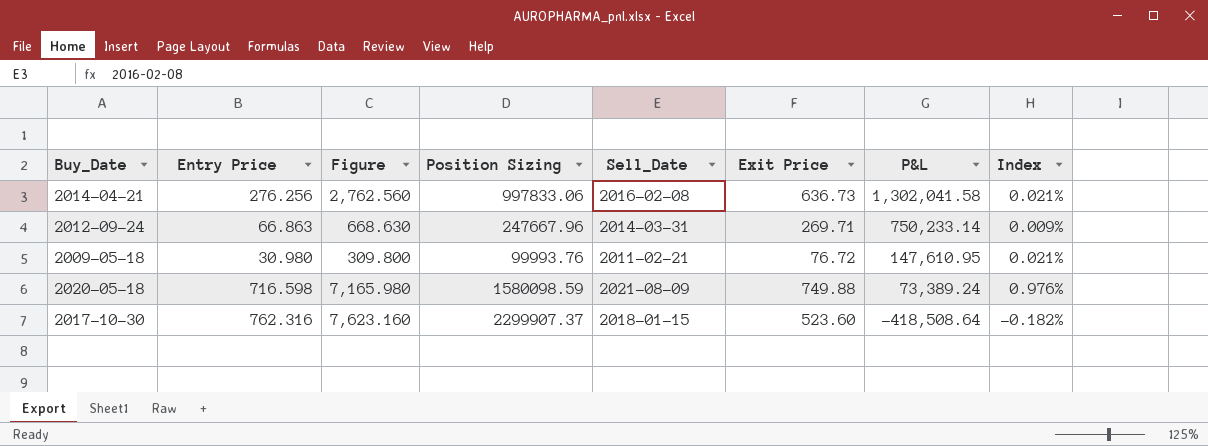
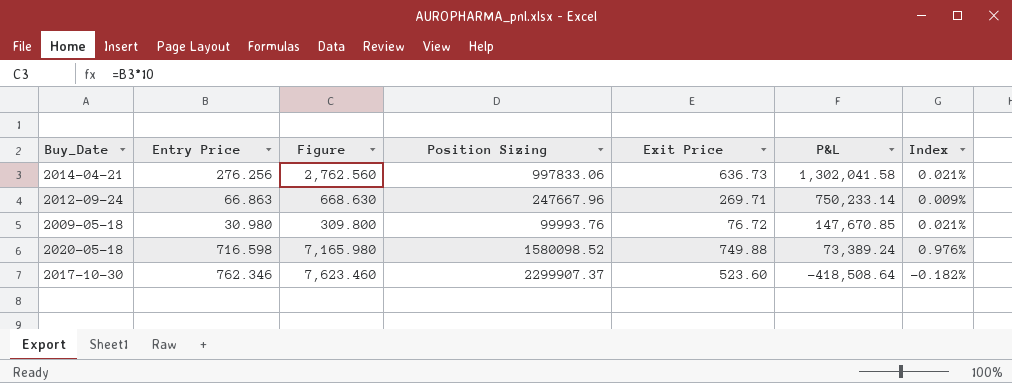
column Sell_Date | position: 5 -> none
2009-05-18 | P&L: 147,610.95 -> 147,670.85
2020-05-18 | Position Sizing: 1580098.59 -> 1580098.52
2017-10-30 | Entry Price: 762.316 -> 762.346
2017-10-30 | Figure: 7,623.160 -> 7,623.460

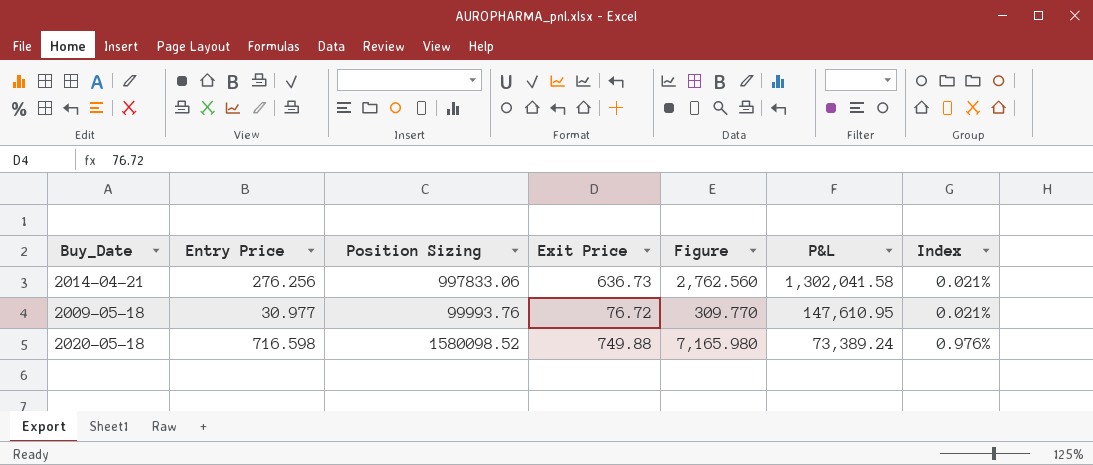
column Figure | position: 3 -> 5
row 2012-09-24: 66.863 | 668.630 | 247667.96 | 269.71 | 750,233.14 | 0.009% -> none
row 2017-10-30: 762.346 | 7,623.460 | 2299907.37 | 523.60 | -418,508.64 | -0.182% -> none
2009-05-18 | Entry Price: 30.980 -> 30.977
2009-05-18 | Figure: 309.800 -> 309.770
2009-05-18 | P&L: 147,670.85 -> 147,610.95

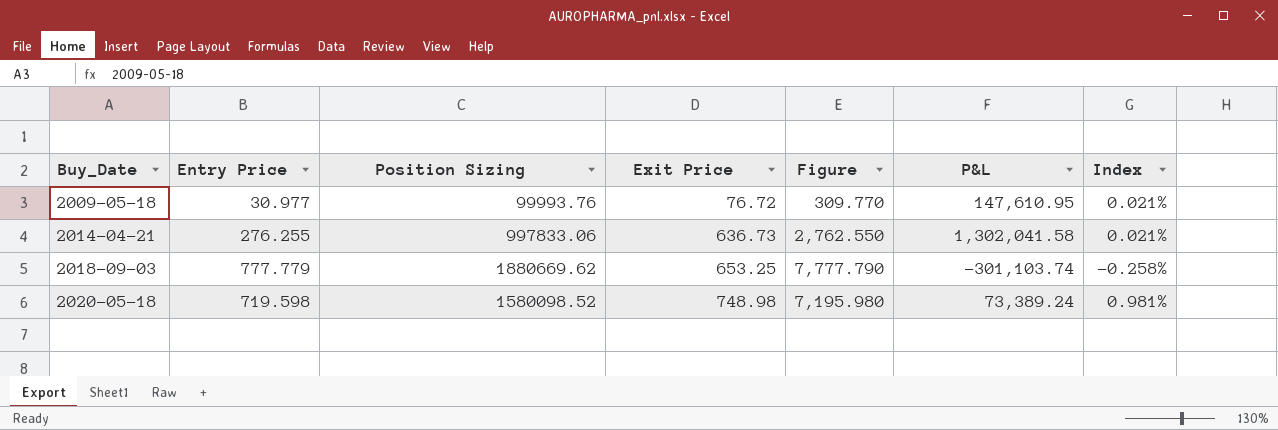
row order: P&L descending -> Buy_Date ascending
2014-04-21 | Entry Price: 276.256 -> 276.255
2014-04-21 | Figure: 2,762.560 -> 2,762.550
row 2018-09-03: none -> 777.779 | 1880669.62 | 653.25 | 7,777.790 | -301,103.74 | -0.258%
2020-05-18 | Entry Price: 716.598 -> 719.598
2020-05-18 | Exit Price: 749.88 -> 748.98
2020-05-18 | Figure: 7,165.980 -> 7,195.980
2020-05-18 | Index: 0.976% -> 0.981%

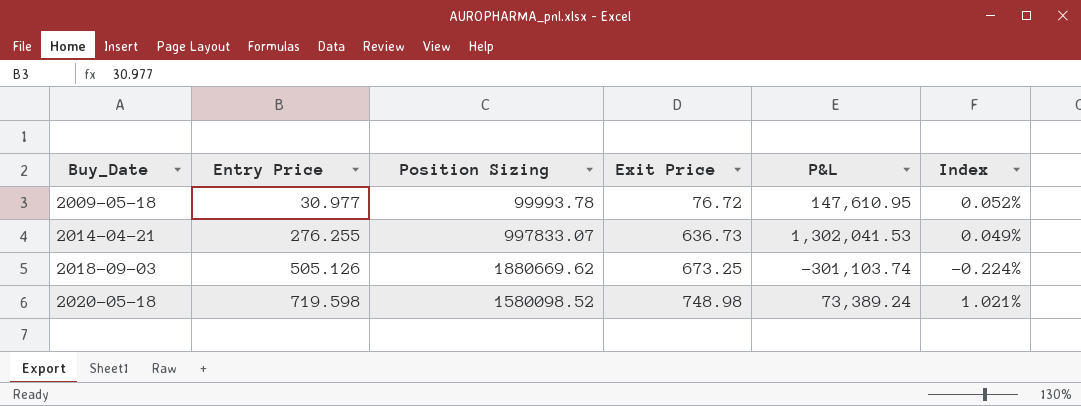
column Figure | formula: [Entry Price] * 10 -> none
column Index | formula: [Entry Price] / [P&L] -> [Exit Price] / [P&L]
2009-05-18 | Position Sizing: 99993.76 -> 99993.78
2014-04-21 | Position Sizing: 997833.06 -> 997833.07
2014-04-21 | P&L: 1,302,041.58 -> 1,302,041.53
2018-09-03 | Entry Price: 777.779 -> 505.126
2018-09-03 | Exit Price: 653.25 -> 673.25

